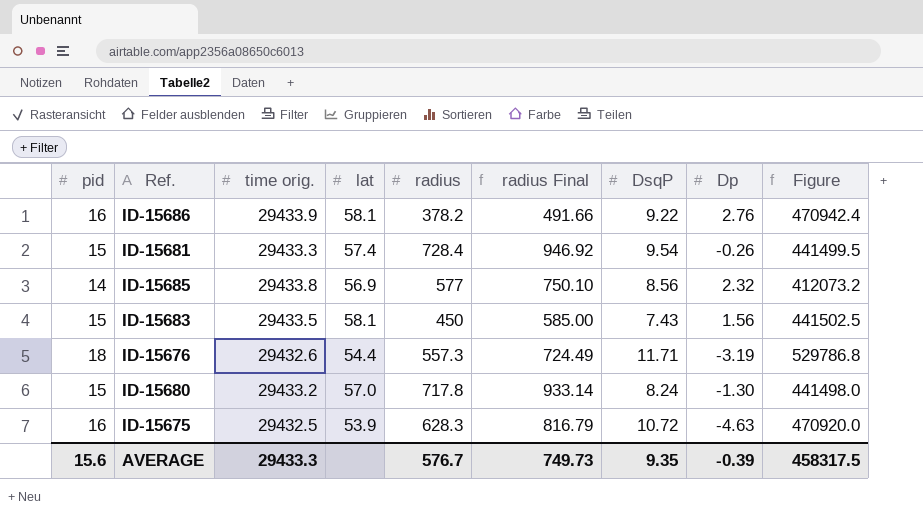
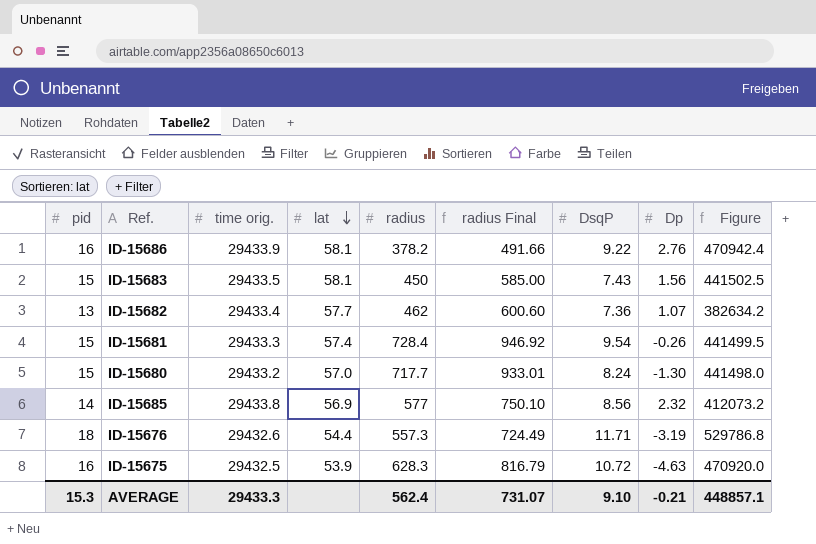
row order: none -> lat descending
row ID-15682: none -> 13 | 29433.4 | 57.7 | 462 | 600.60 | 7.36 | 1.07 | 382634.2
ID-15680 | radius: 717.8 -> 717.7
ID-15680 | radius Final: 933.14 -> 933.01
AVERAGE | pid: 15.6 -> 15.3
AVERAGE | radius: 576.7 -> 562.4
AVERAGE | radius Final: 749.73 -> 731.07
AVERAGE | DsqP: 9.35 -> 9.10
AVERAGE | Dp: -0.39 -> -0.21
AVERAGE | Figure: 458317.5 -> 448857.1

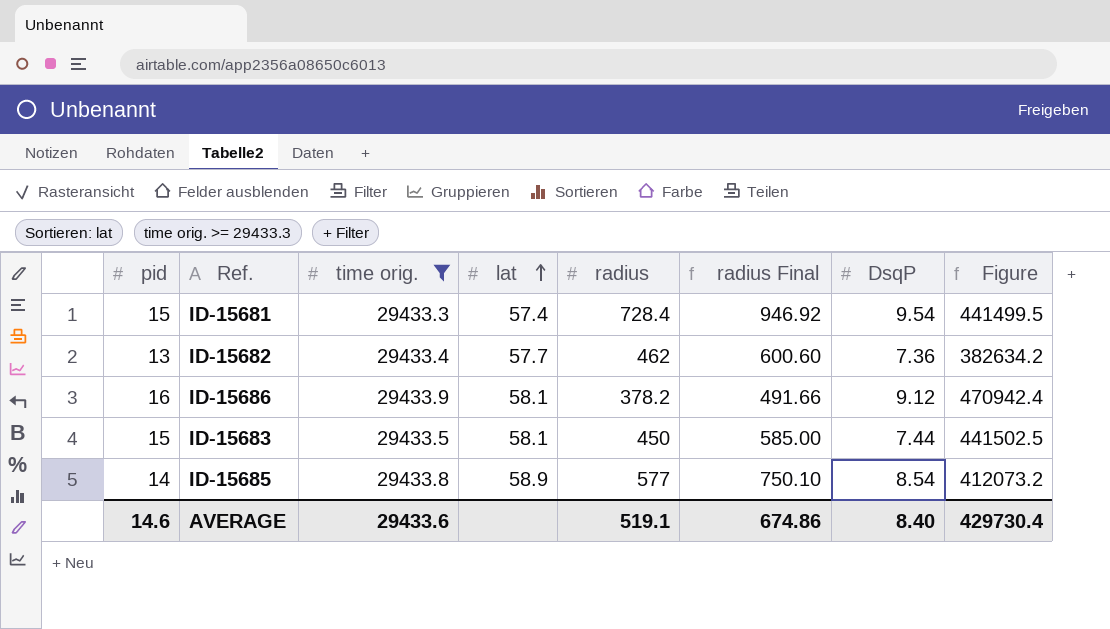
filter: none -> time orig. >= 29433.3
row order: lat descending -> lat ascending
column Dp | position: 8 -> none
ID-15686 | DsqP: 9.22 -> 9.12
ID-15683 | DsqP: 7.43 -> 7.44
ID-15685 | lat: 56.9 -> 58.9
ID-15685 | DsqP: 8.56 -> 8.54
AVERAGE | pid: 15.3 -> 14.6
AVERAGE | time orig.: 29433.3 -> 29433.6
AVERAGE | radius: 562.4 -> 519.1
AVERAGE | radius Final: 731.07 -> 674.86
AVERAGE | DsqP: 9.10 -> 8.40
AVERAGE | Figure: 448857.1 -> 429730.4

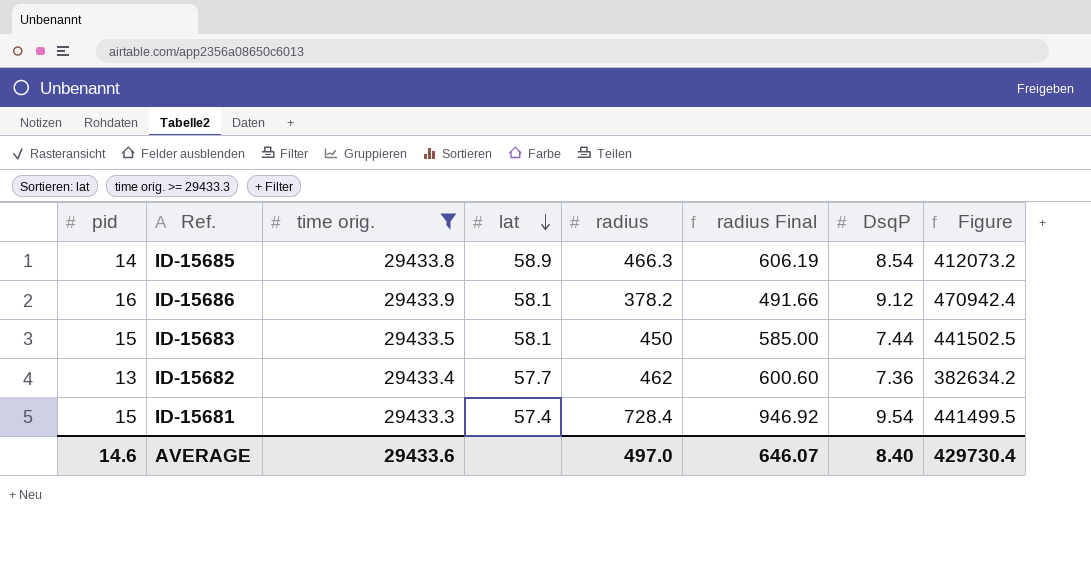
row order: lat ascending -> lat descending
ID-15685 | radius: 577 -> 466.3
ID-15685 | radius Final: 750.10 -> 606.19
AVERAGE | radius: 519.1 -> 497.0
AVERAGE | radius Final: 674.86 -> 646.07

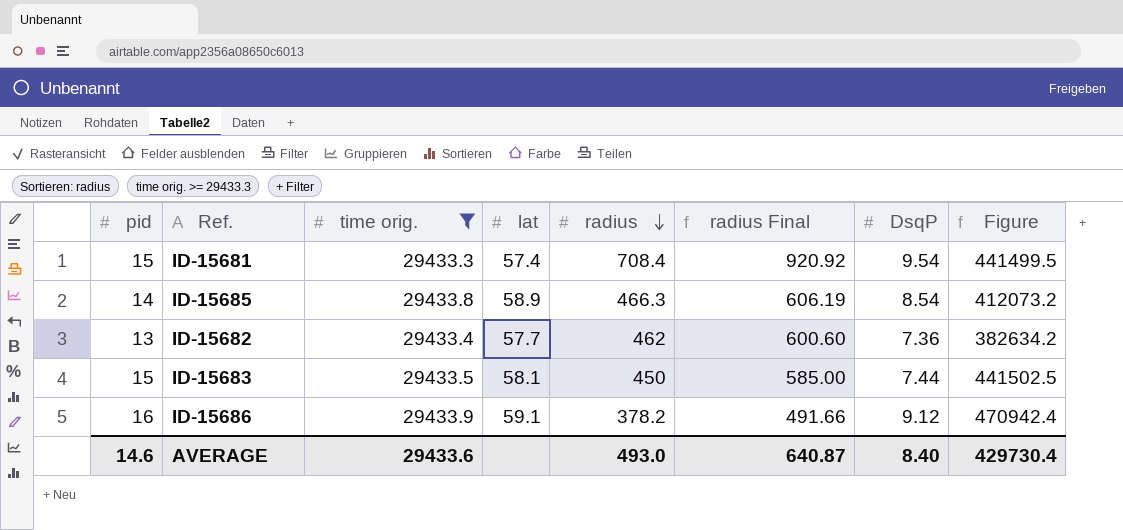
row order: lat descending -> radius descending
ID-15681 | radius: 728.4 -> 708.4
ID-15681 | radius Final: 946.92 -> 920.92
ID-15686 | lat: 58.1 -> 59.1
AVERAGE | radius: 497.0 -> 493.0
AVERAGE | radius Final: 646.07 -> 640.87

